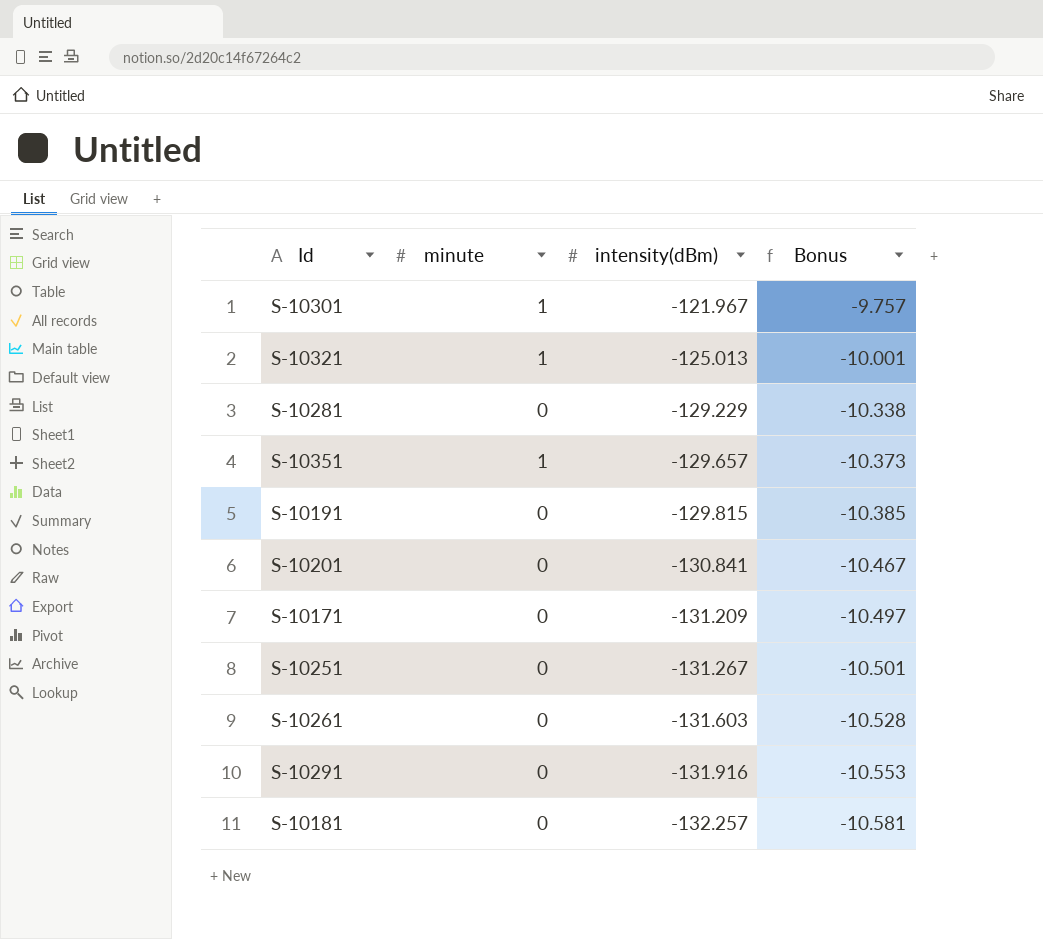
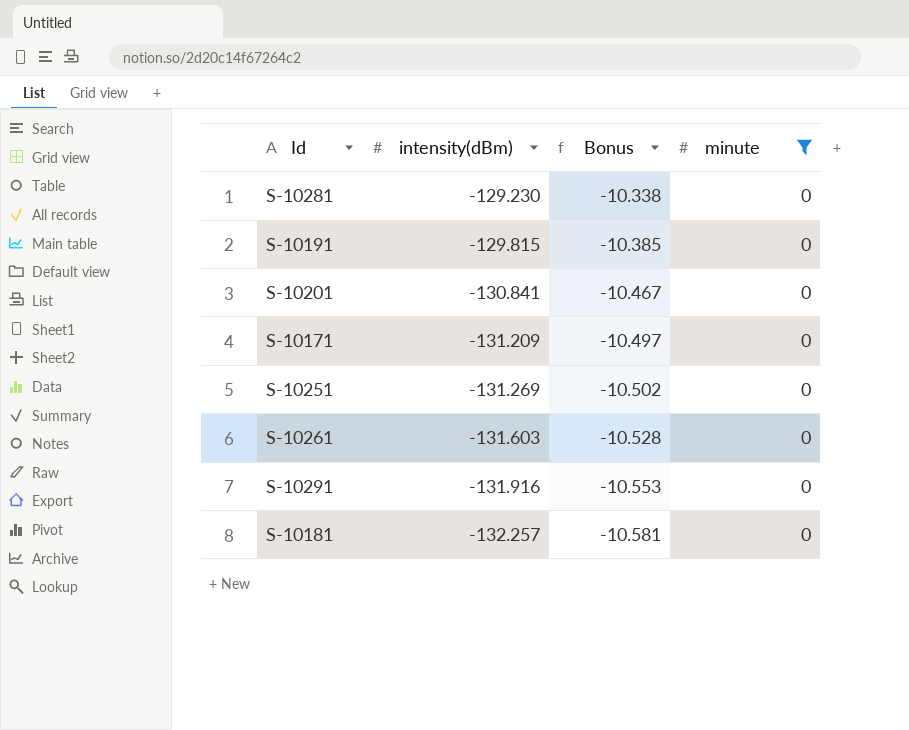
filter: none -> minute = 0
column minute | position: 2 -> 4
S-10281 | intensity(dBm): -129.229 -> -129.230
S-10251 | intensity(dBm): -131.267 -> -131.269
S-10251 | Bonus: -10.501 -> -10.502

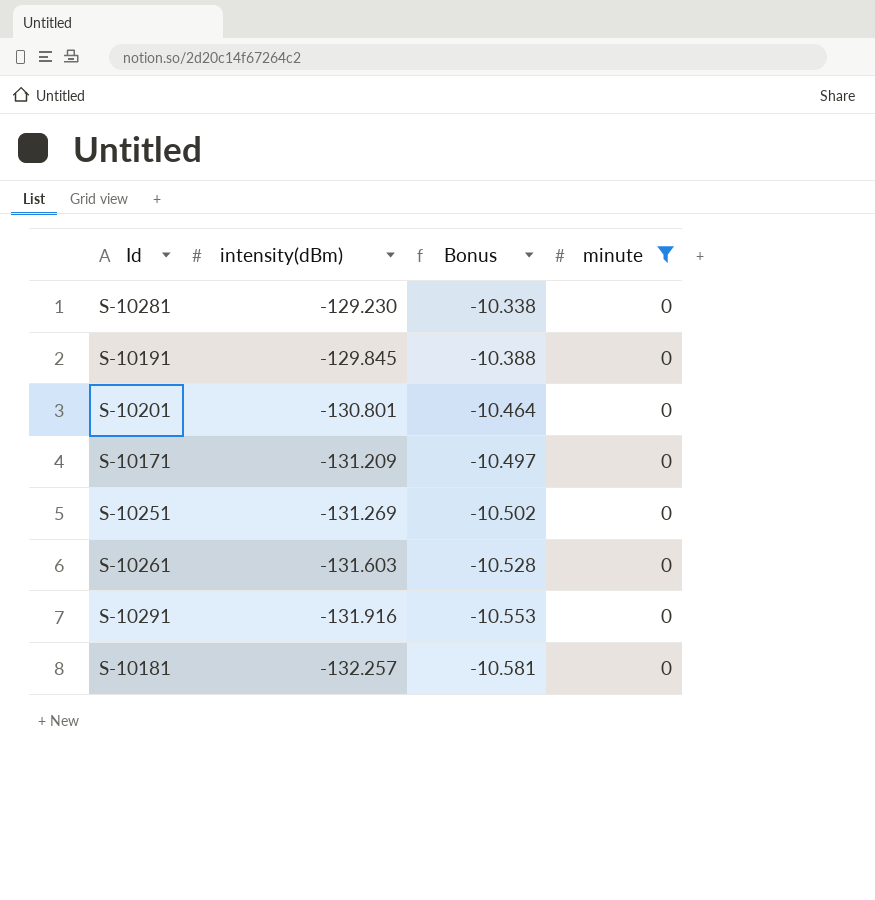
S-10191 | intensity(dBm): -129.815 -> -129.845
S-10191 | Bonus: -10.385 -> -10.388
S-10201 | intensity(dBm): -130.841 -> -130.801
S-10201 | Bonus: -10.467 -> -10.464

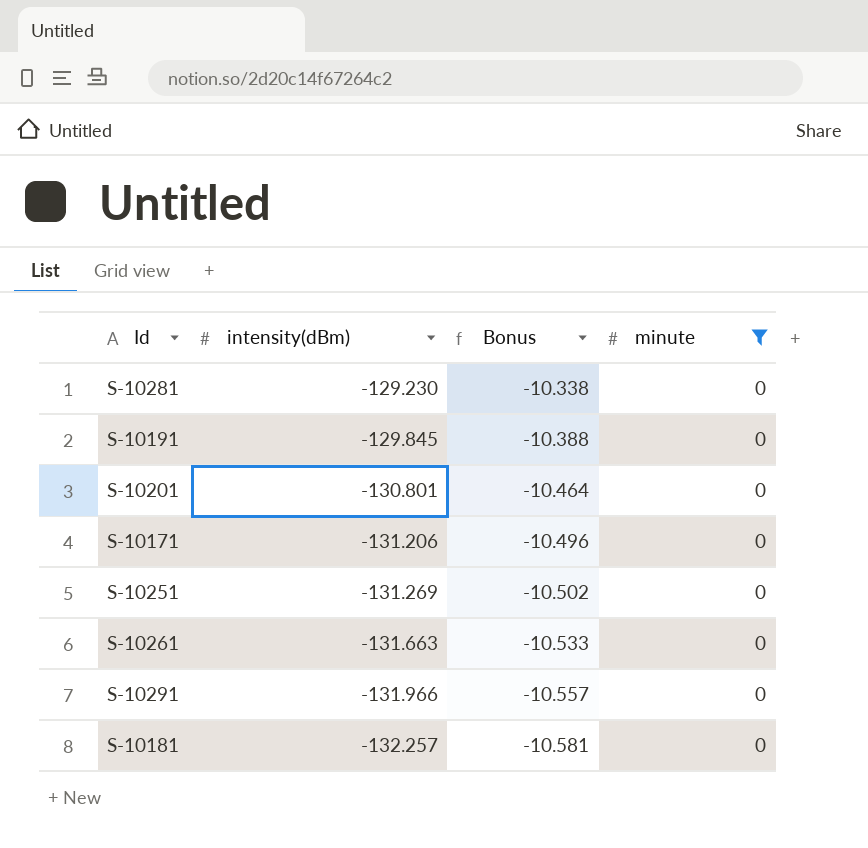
S-10171 | intensity(dBm): -131.209 -> -131.206
S-10171 | Bonus: -10.497 -> -10.496
S-10261 | intensity(dBm): -131.603 -> -131.663
S-10261 | Bonus: -10.528 -> -10.533
S-10291 | intensity(dBm): -131.916 -> -131.966
S-10291 | Bonus: -10.553 -> -10.557

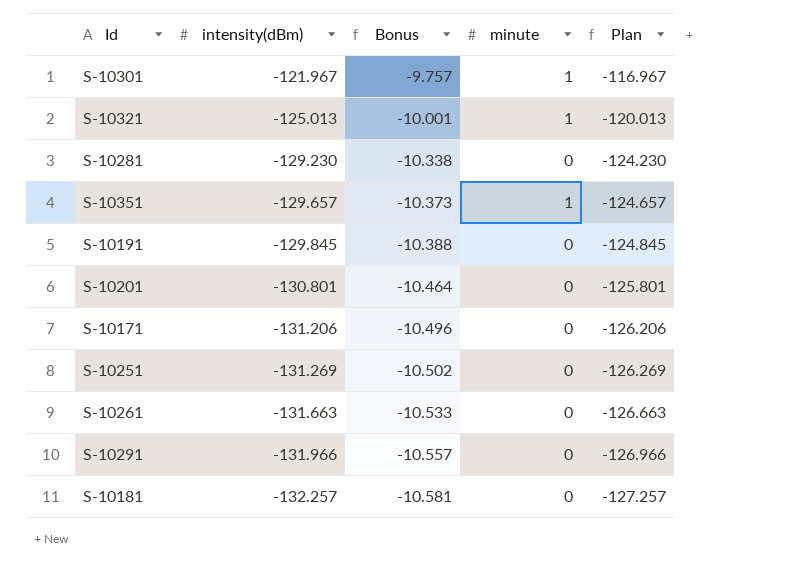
filter: minute = 0 -> none
column Plan | formula: none -> [intensity(dBm)] + 5

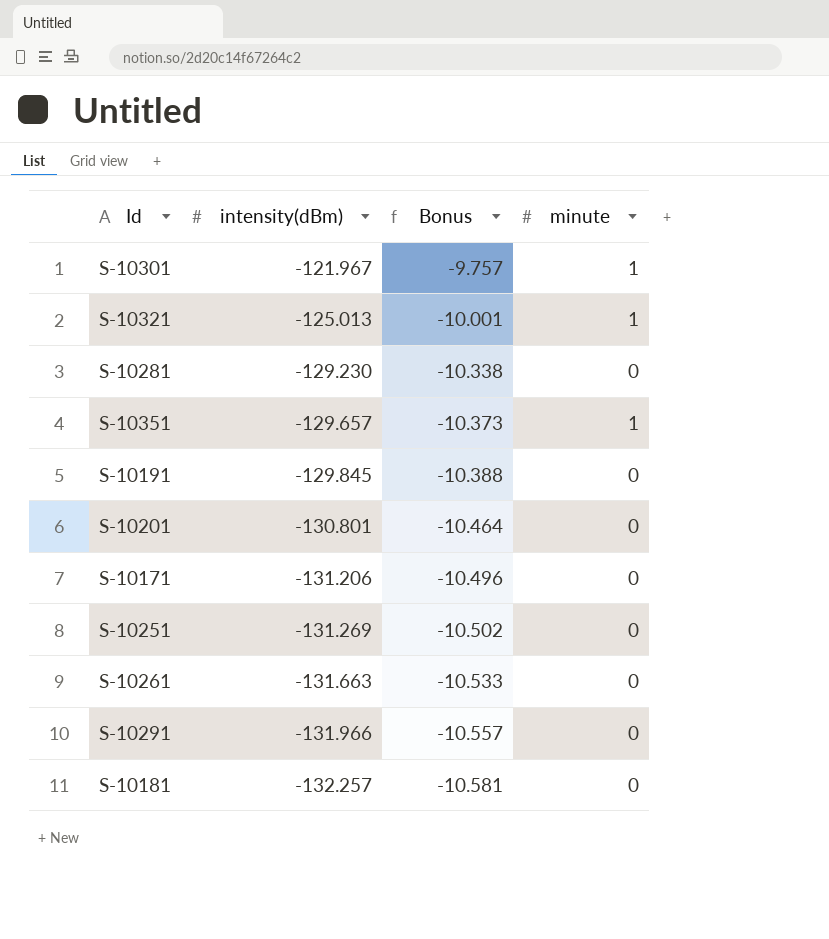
column Plan | formula: [intensity(dBm)] + 5 -> none

